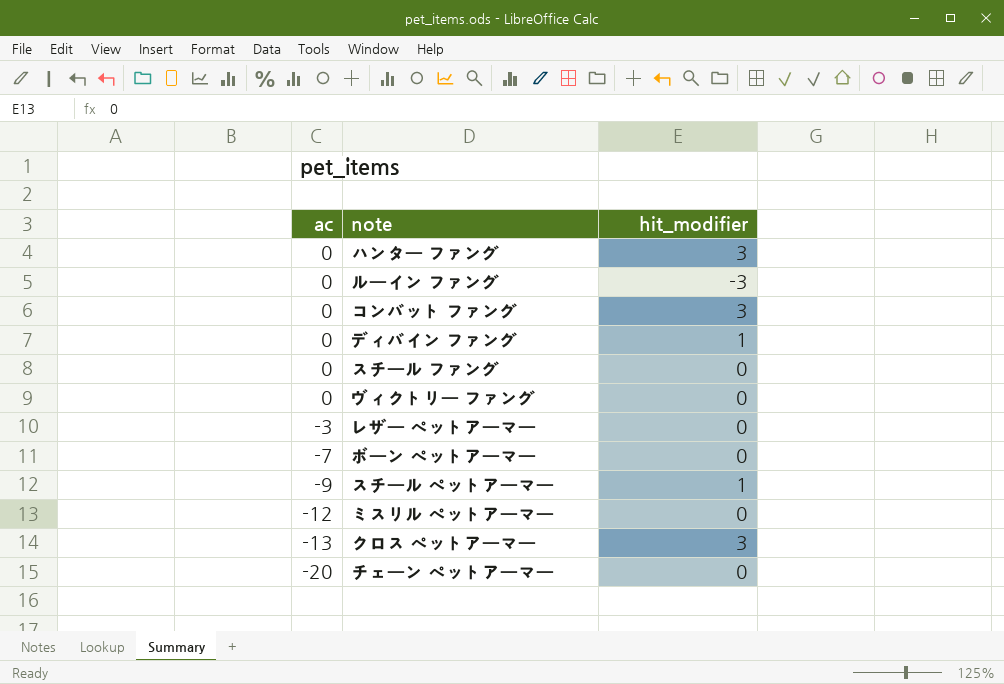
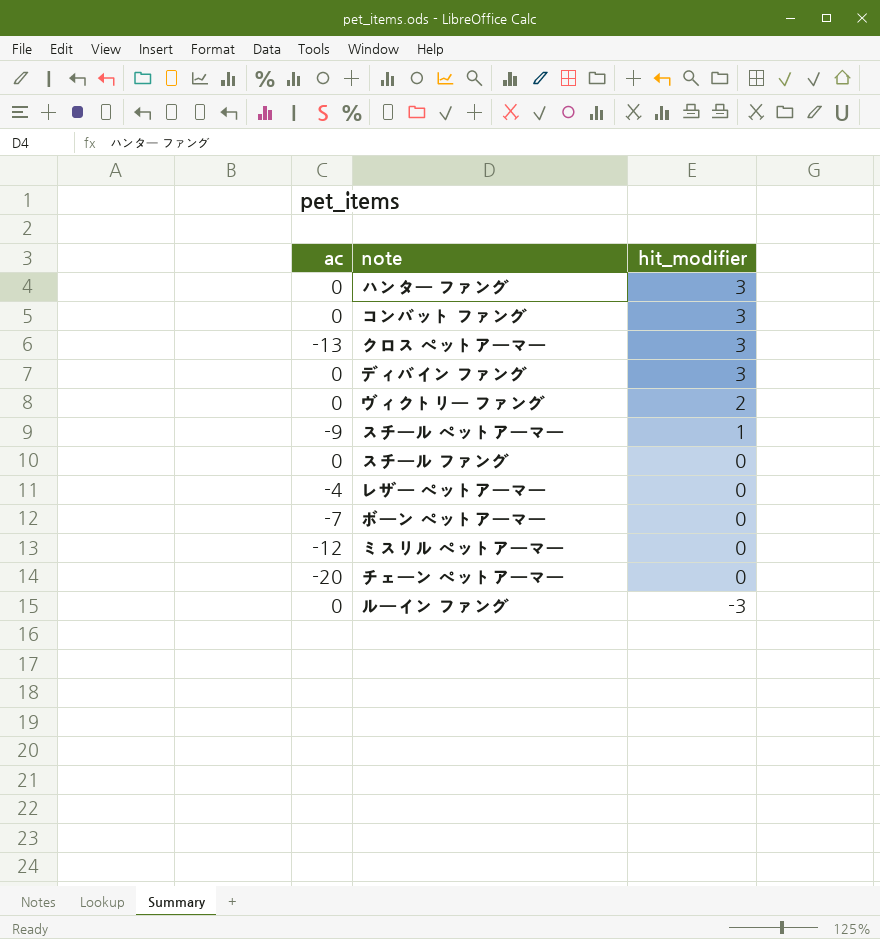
row order: ac descending -> hit_modifier descending
ディバイン ファング | hit_modifier: 1 -> 3
ヴィクトリー ファング | hit_modifier: 0 -> 2
レザー ペットアーマー | ac: -3 -> -4

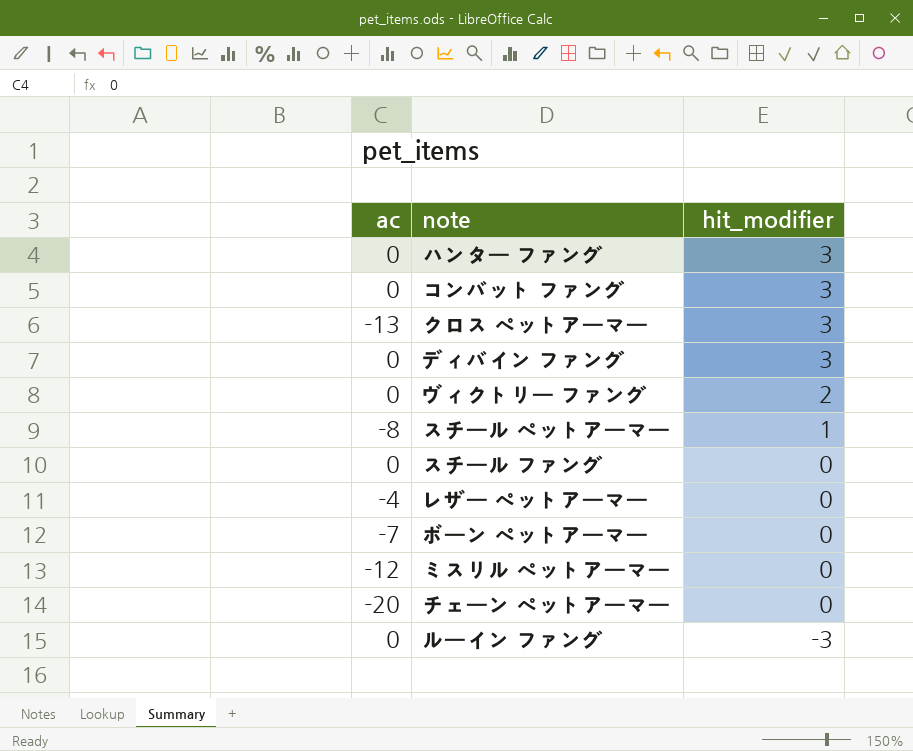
スチール ペットアーマー | ac: -9 -> -8

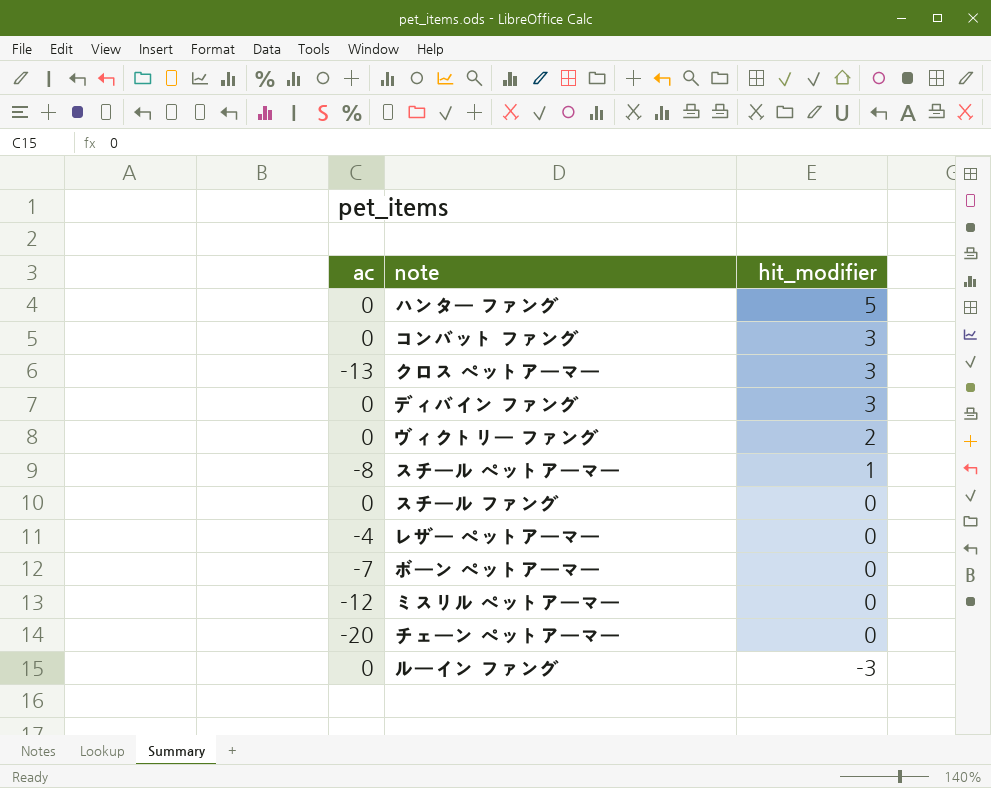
ハンター ファング | hit_modifier: 3 -> 5

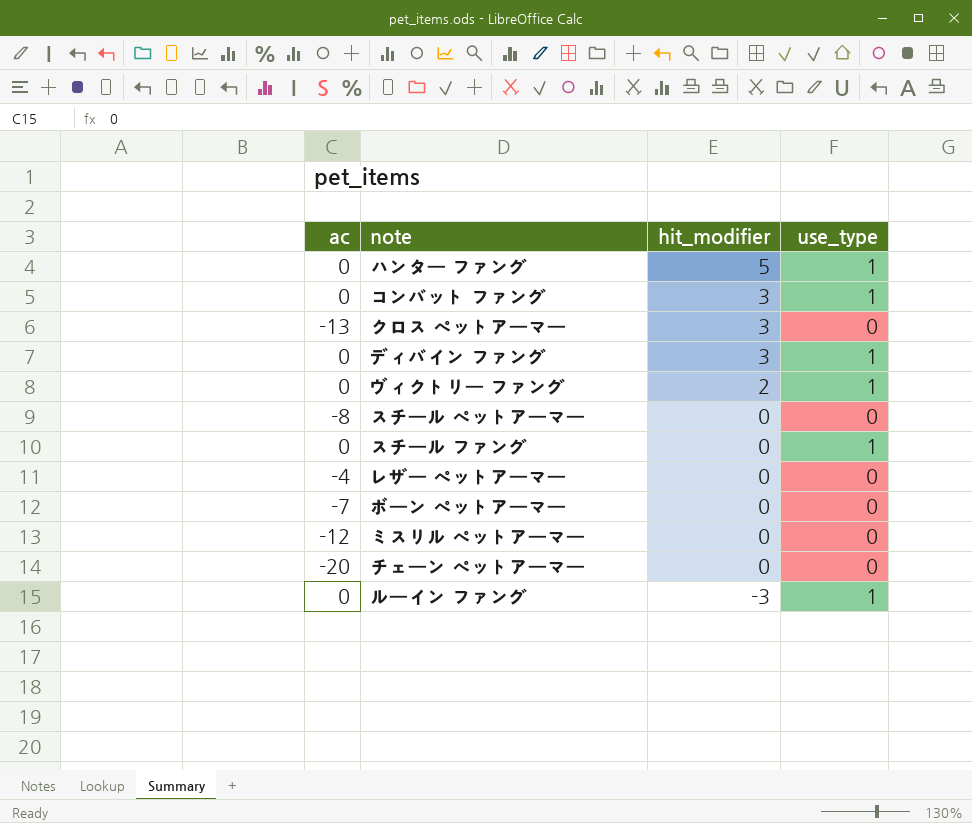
column use_type | position: none -> 4
スチール ペットアーマー | hit_modifier: 1 -> 0

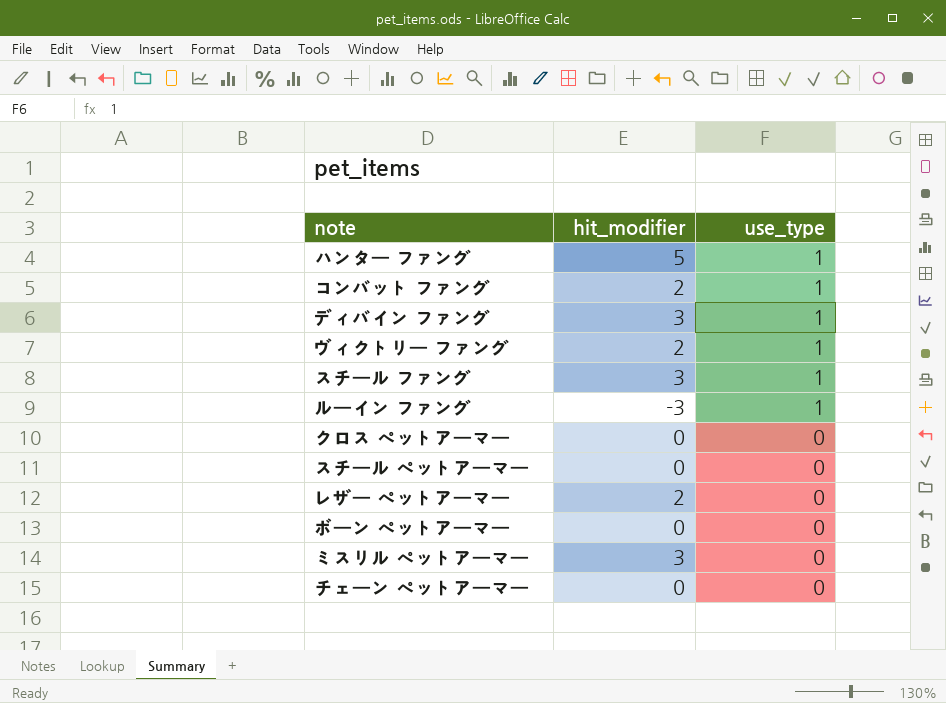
row order: hit_modifier descending -> use_type descending
column ac | position: 1 -> none
コンバット ファング | hit_modifier: 3 -> 2
スチール ファング | hit_modifier: 0 -> 3
クロス ペットアーマー | hit_modifier: 3 -> 0
レザー ペットアーマー | hit_modifier: 0 -> 2
ミスリル ペットアーマー | hit_modifier: 0 -> 3

